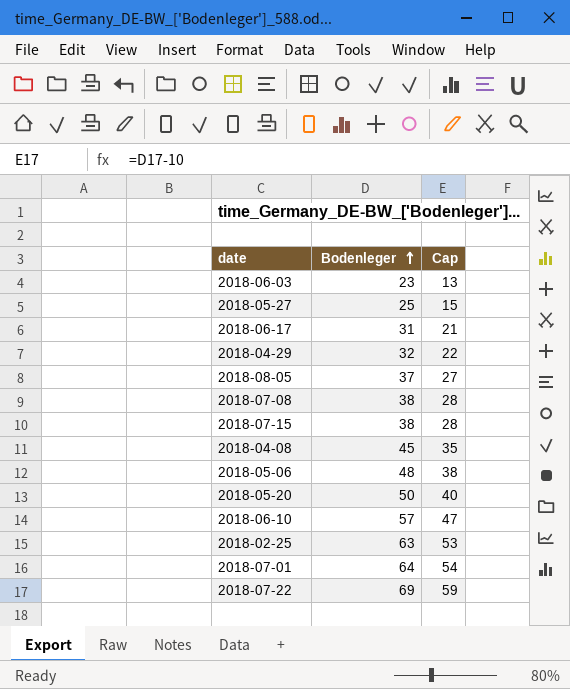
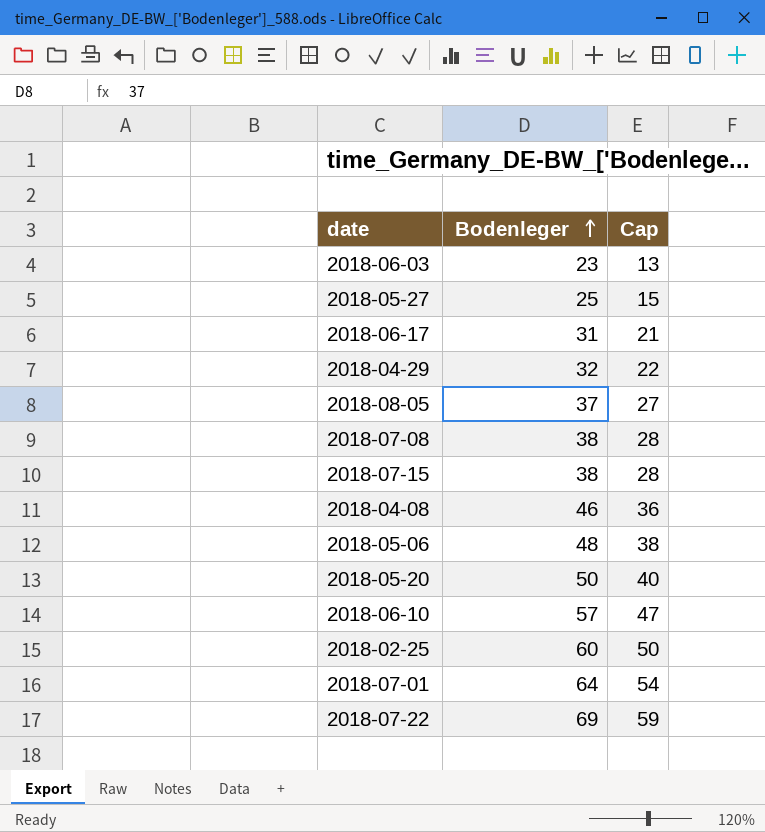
2018-04-08 | Bodenleger: 45 -> 46
2018-04-08 | Cap: 35 -> 36
2018-02-25 | Bodenleger: 63 -> 60
2018-02-25 | Cap: 53 -> 50

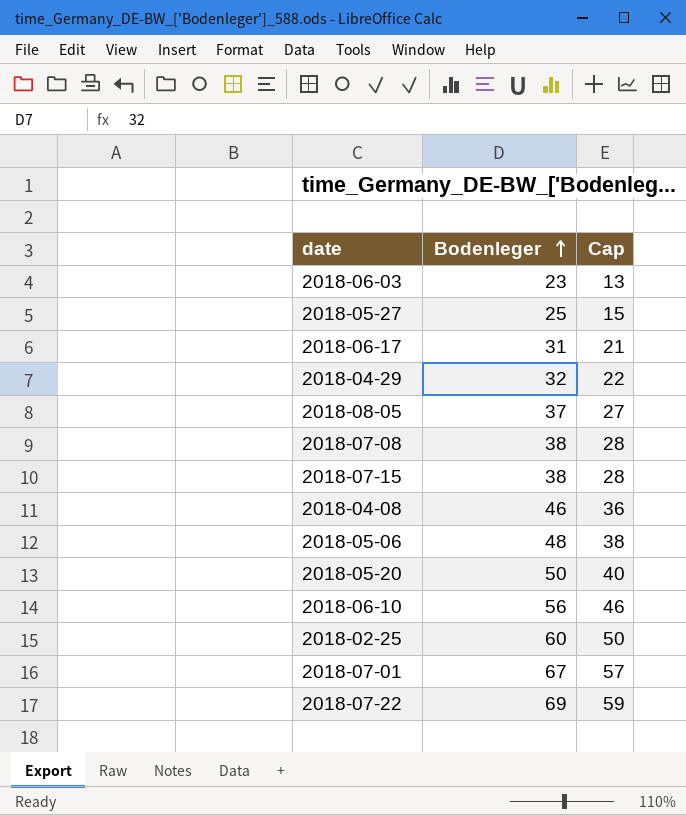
2018-06-10 | Bodenleger: 57 -> 56
2018-06-10 | Cap: 47 -> 46
2018-07-01 | Bodenleger: 64 -> 67
2018-07-01 | Cap: 54 -> 57

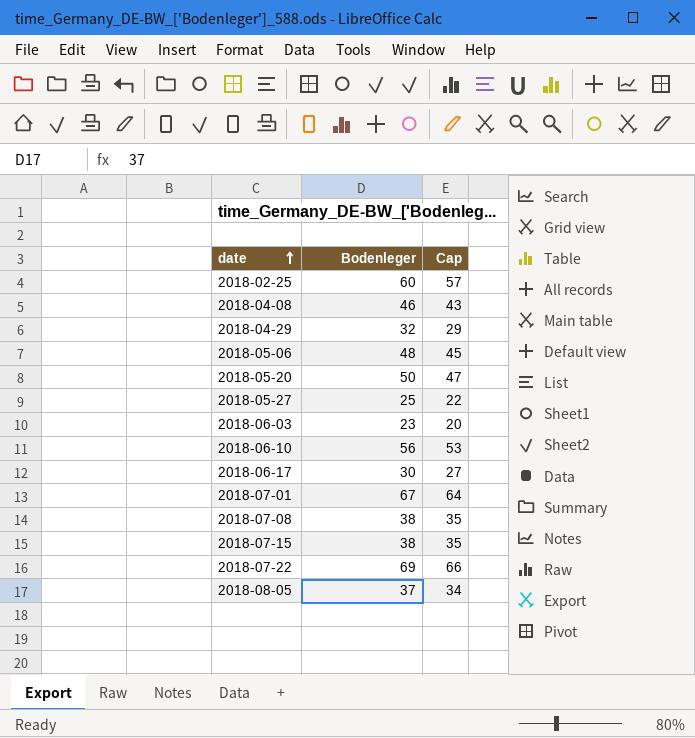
row order: Bodenleger ascending -> date ascending
column Cap | formula: [Bodenleger] - 10 -> [Bodenleger] - 3
2018-06-17 | Bodenleger: 31 -> 30

